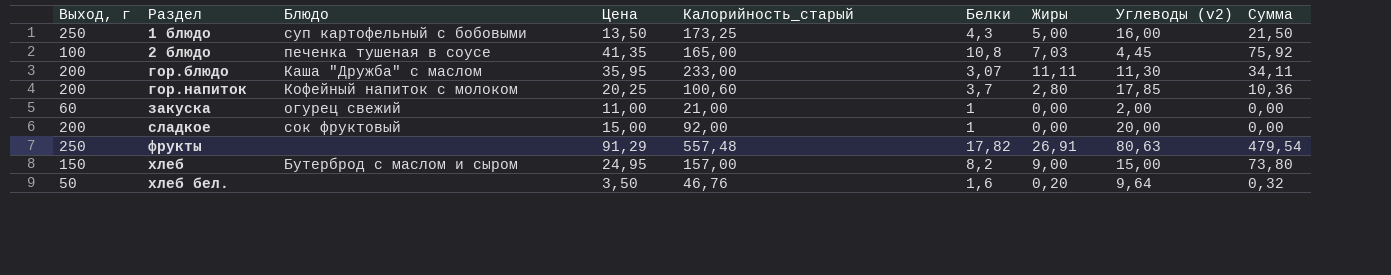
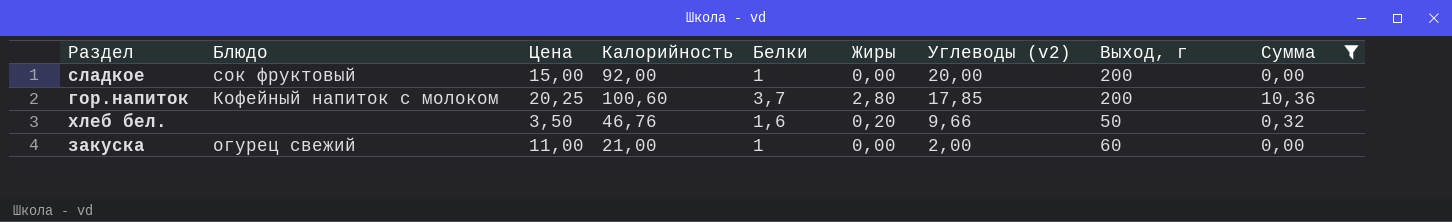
filter: none -> Сумма <= 10,36
row order: Раздел ascending -> Углеводы (v2) descending
column name: Калорийность_старый -> Калорийность
column Выход, г | position: 1 -> 8
хлеб бел. | Углеводы (v2): 9,64 -> 9,66

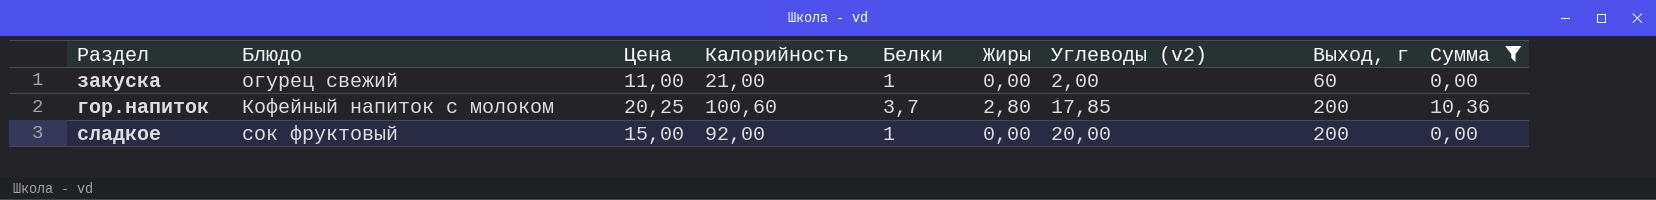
row order: Углеводы (v2) descending -> Углеводы (v2) ascending
row хлеб бел.: none | 3,50 | 46,76 | 1,6 | 0,20 | 9,66 | 50 | 0,32 -> none

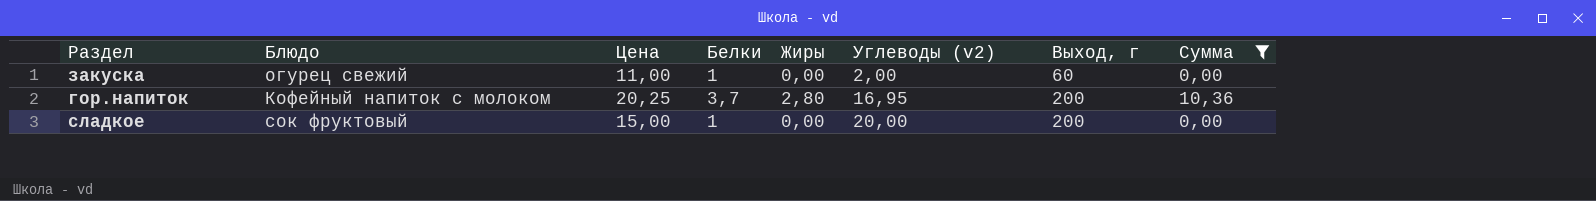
column Калорийность | position: 4 -> none
гор.напиток | Углеводы (v2): 17,85 -> 16,95

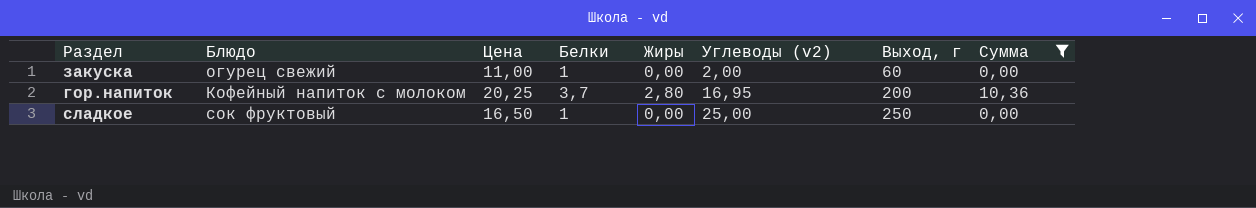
сладкое | Цена: 15,00 -> 16,50
сладкое | Углеводы (v2): 20,00 -> 25,00
сладкое | Выход, г: 200 -> 250

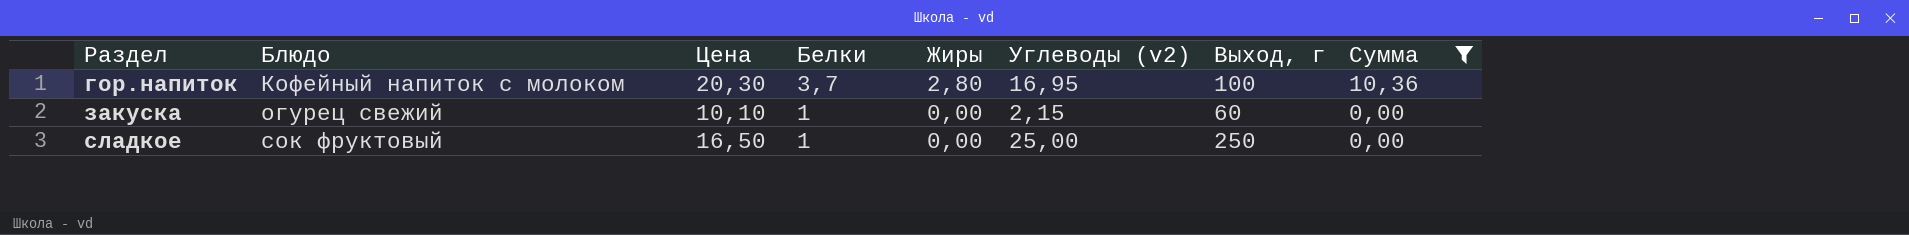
row order: Углеводы (v2) ascending -> Раздел ascending
гор.напиток | Цена: 20,25 -> 20,30
гор.напиток | Выход, г: 200 -> 100
закуска | Цена: 11,00 -> 10,10
закуска | Углеводы (v2): 2,00 -> 2,15

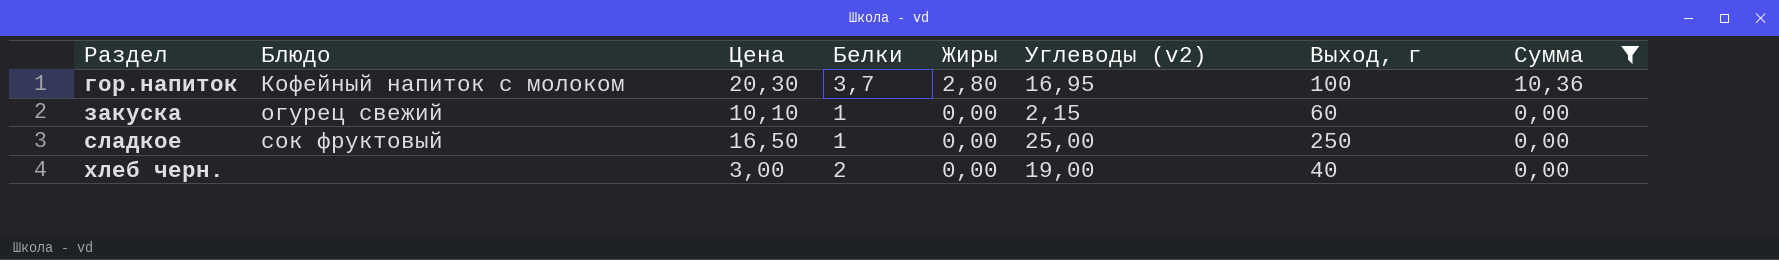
row хлеб черн.: none -> none | 3,00 | 2 | 0,00 | 19,00 | 40 | 0,00

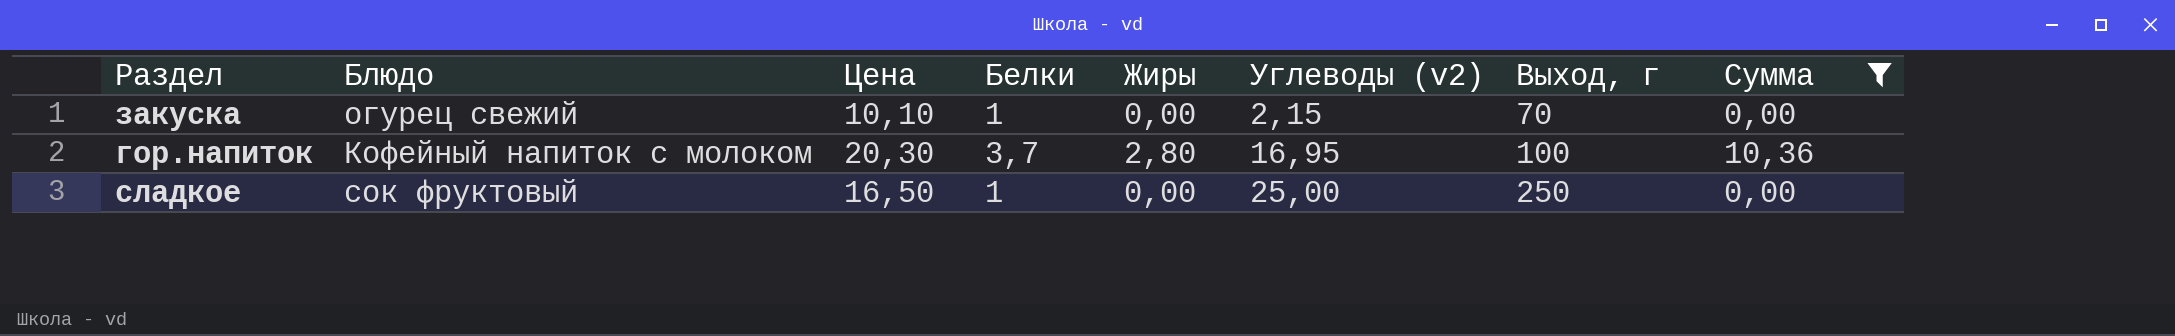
row order: Раздел ascending -> Углеводы (v2) ascending
row хлеб черн.: none | 3,00 | 2 | 0,00 | 19,00 | 40 | 0,00 -> none
закуска | Выход, г: 60 -> 70

